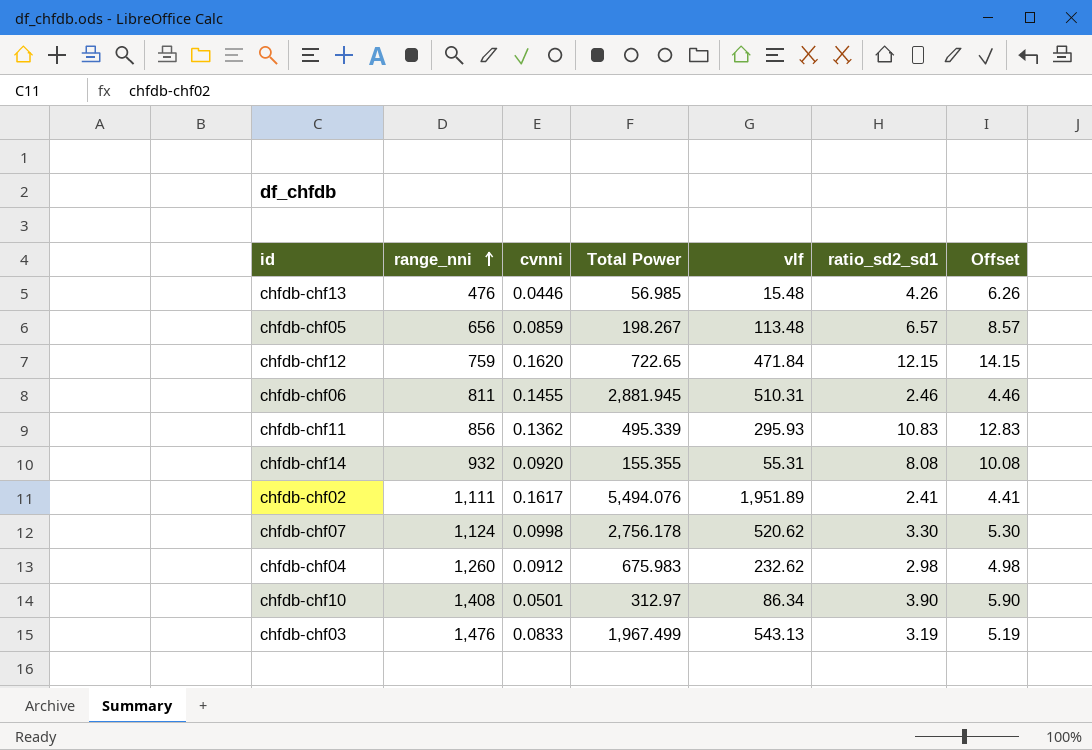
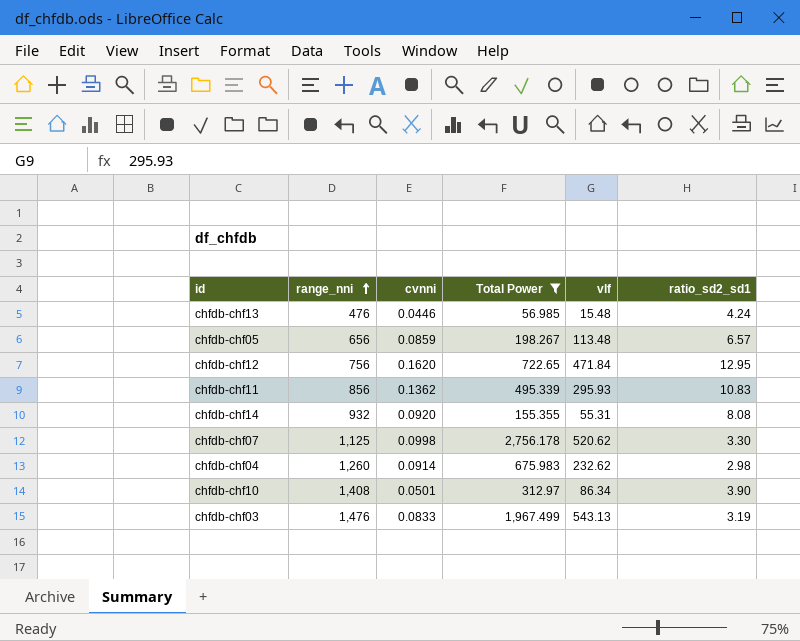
filter: none -> Total Power <= 2,756.178
column Offset | formula: [ratio_sd2_sd1] + 2 -> none
chfdb-chf13 | ratio_sd2_sd1: 4.26 -> 4.24
chfdb-chf12 | range_nni: 759 -> 756
chfdb-chf12 | ratio_sd2_sd1: 12.15 -> 12.95
chfdb-chf07 | range_nni: 1,124 -> 1,125
chfdb-chf04 | cvnni: 0.0912 -> 0.0914

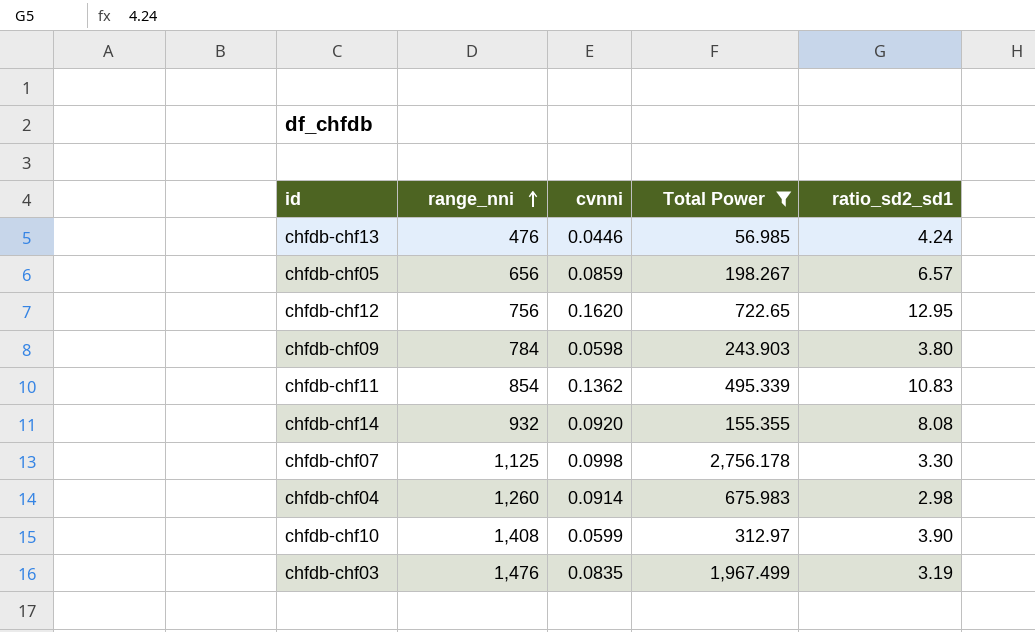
column vlf | position: 5 -> none
row chfdb-chf09: none -> 784 | 0.0598 | 243.903 | 3.80
chfdb-chf11 | range_nni: 856 -> 854
chfdb-chf10 | cvnni: 0.0501 -> 0.0599
chfdb-chf03 | cvnni: 0.0833 -> 0.0835

